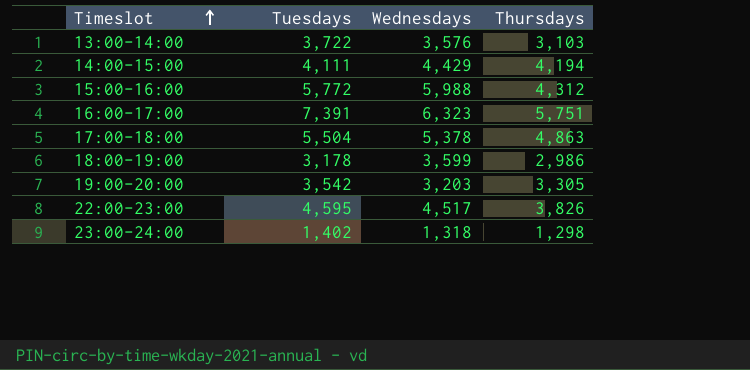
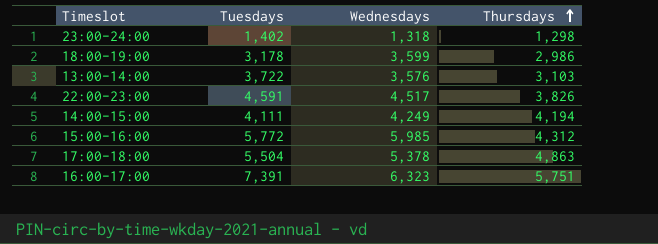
row order: Timeslot ascending -> Thursdays ascending
row 19:00-20:00: 3,542 | 3,203 | 3,305 -> none
22:00-23:00 | Tuesdays: 4,595 -> 4,591
14:00-15:00 | Wednesdays: 4,429 -> 4,249
15:00-16:00 | Wednesdays: 5,988 -> 5,985

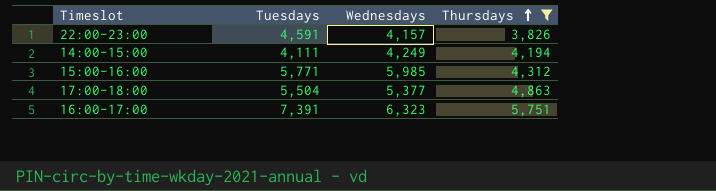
filter: none -> Thursdays >= 3,826
22:00-23:00 | Wednesdays: 4,517 -> 4,157
15:00-16:00 | Tuesdays: 5,772 -> 5,771
17:00-18:00 | Wednesdays: 5,378 -> 5,377

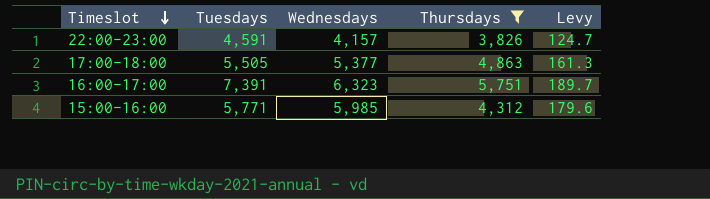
row order: Thursdays ascending -> Timeslot descending
column Levy | formula: none -> [Wednesdays] * 0.03
row 14:00-15:00: 4,111 | 4,249 | 4,194 -> none
17:00-18:00 | Tuesdays: 5,504 -> 5,505

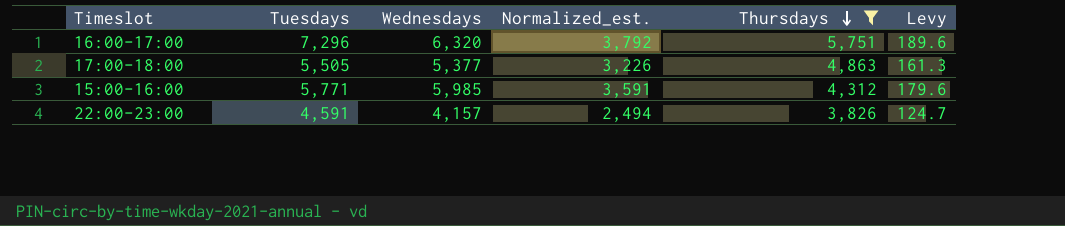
row order: Timeslot descending -> Thursdays descending
column Normalized_est. | formula: none -> [Wednesdays] * 0.6
16:00-17:00 | Tuesdays: 7,391 -> 7,296
16:00-17:00 | Wednesdays: 6,323 -> 6,320
16:00-17:00 | Levy: 189.7 -> 189.6

